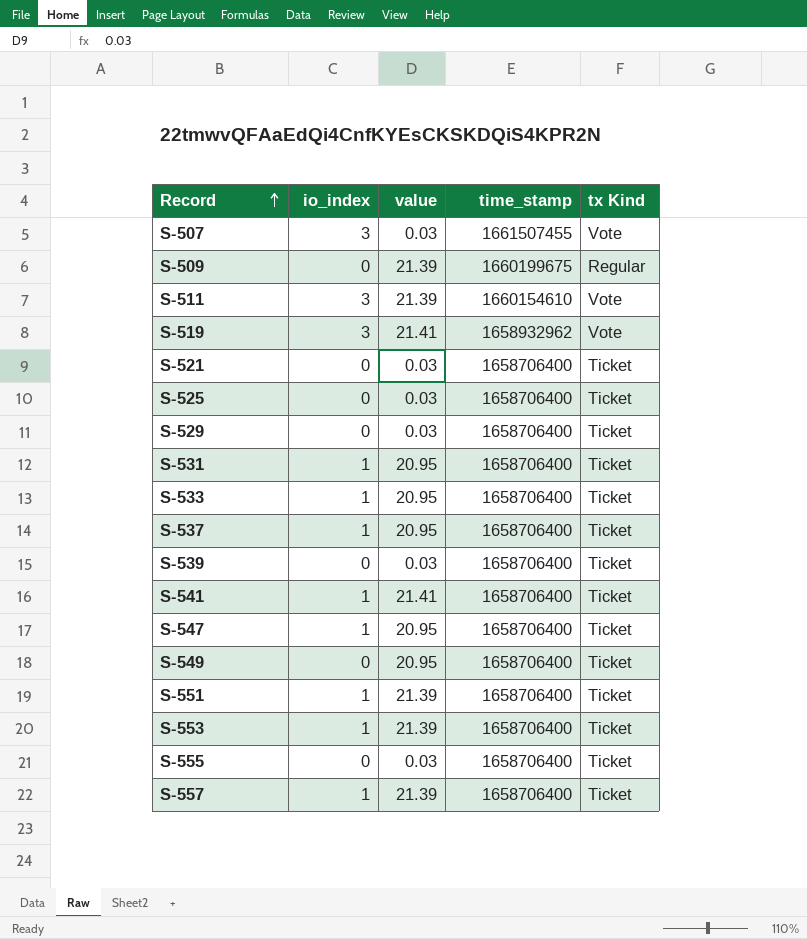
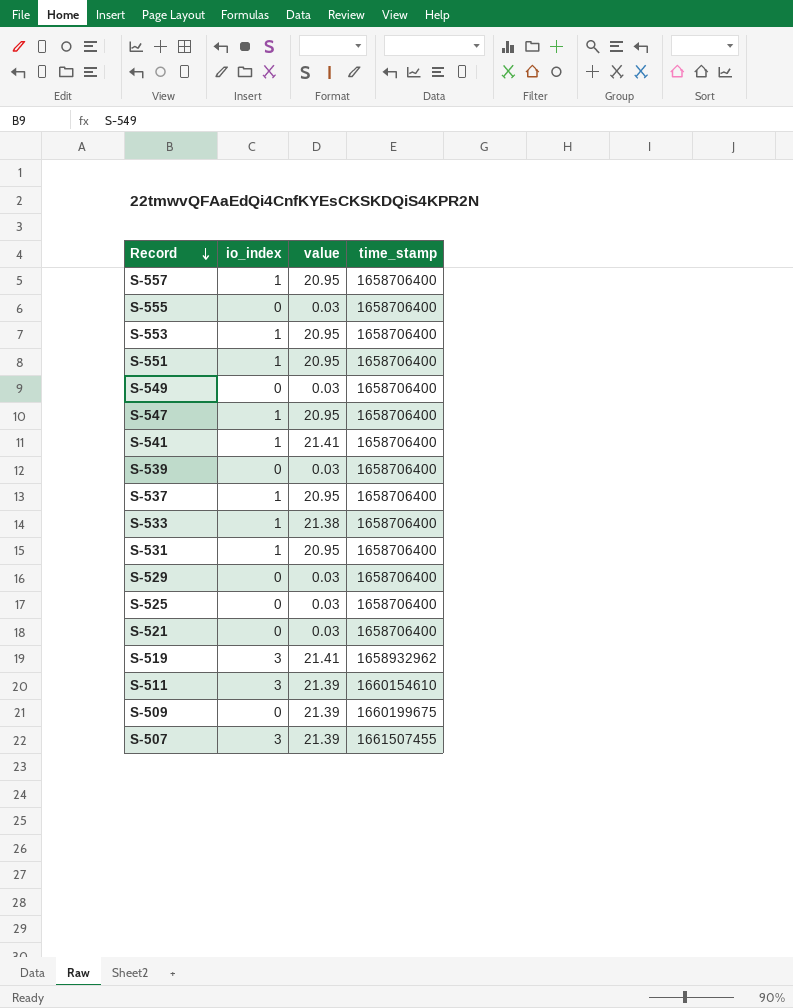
row order: Record ascending -> Record descending
column tx Kind | position: 5 -> none
S-557 | value: 21.39 -> 20.95
S-553 | value: 21.39 -> 20.95
S-551 | value: 21.39 -> 20.95
S-549 | value: 20.95 -> 0.03
S-533 | value: 20.95 -> 21.38
S-507 | value: 0.03 -> 21.39

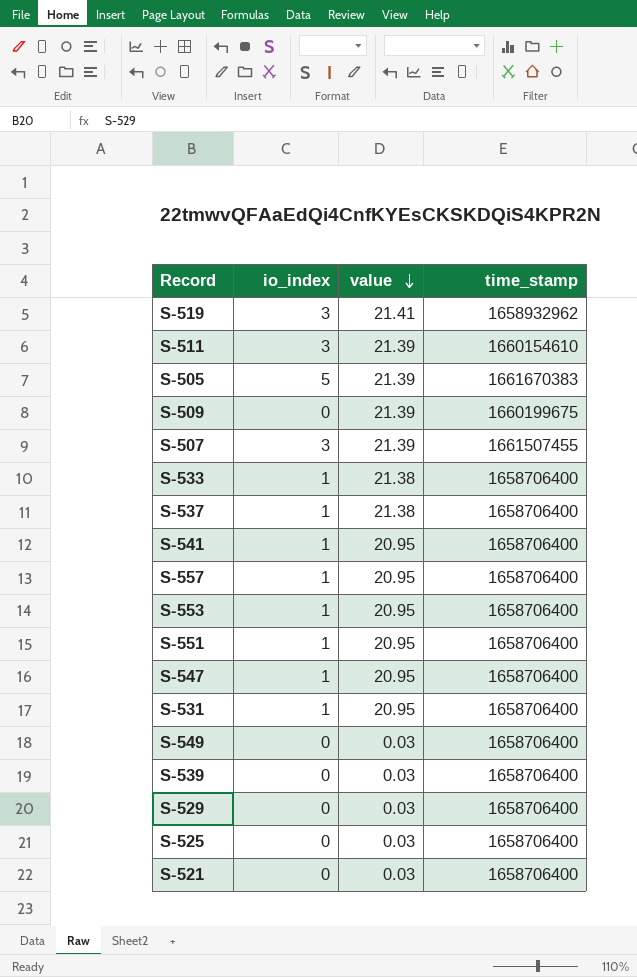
row order: Record descending -> value descending
row S-555: 0 | 0.03 | 1658706400 -> none
row S-505: none -> 5 | 21.39 | 1661670383
S-537 | value: 20.95 -> 21.38
S-541 | value: 21.41 -> 20.95

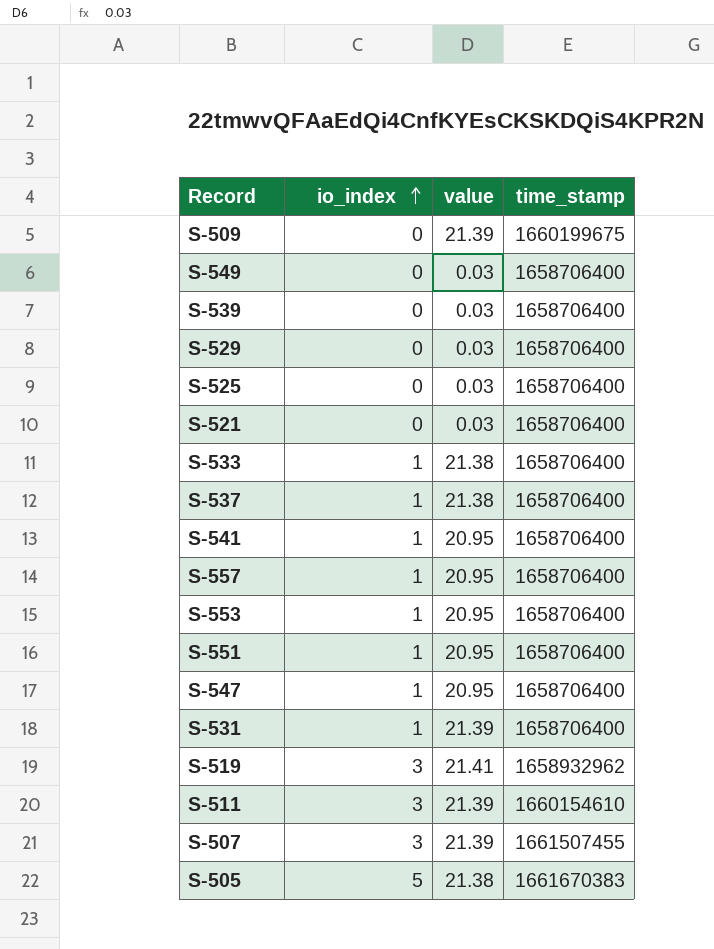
row order: value descending -> io_index ascending
S-531 | value: 20.95 -> 21.39
S-505 | value: 21.39 -> 21.38

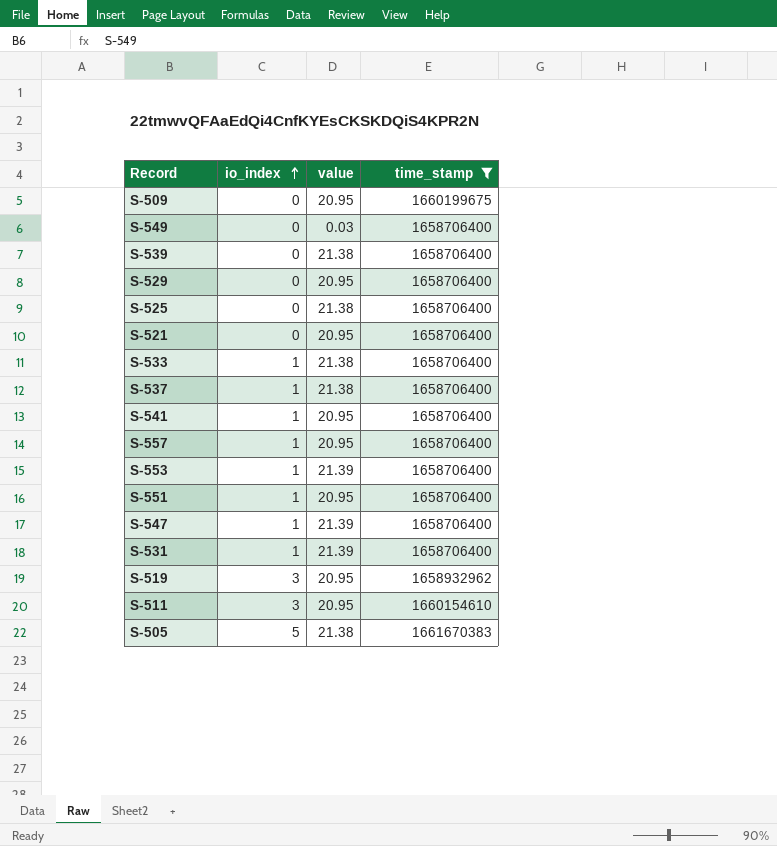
filter: none -> time_stamp != 1661507455
S-509 | value: 21.39 -> 20.95
S-539 | value: 0.03 -> 21.38
S-529 | value: 0.03 -> 20.95
S-525 | value: 0.03 -> 21.38
S-521 | value: 0.03 -> 20.95
S-553 | value: 20.95 -> 21.39
S-547 | value: 20.95 -> 21.39
S-519 | value: 21.41 -> 20.95
S-511 | value: 21.39 -> 20.95

